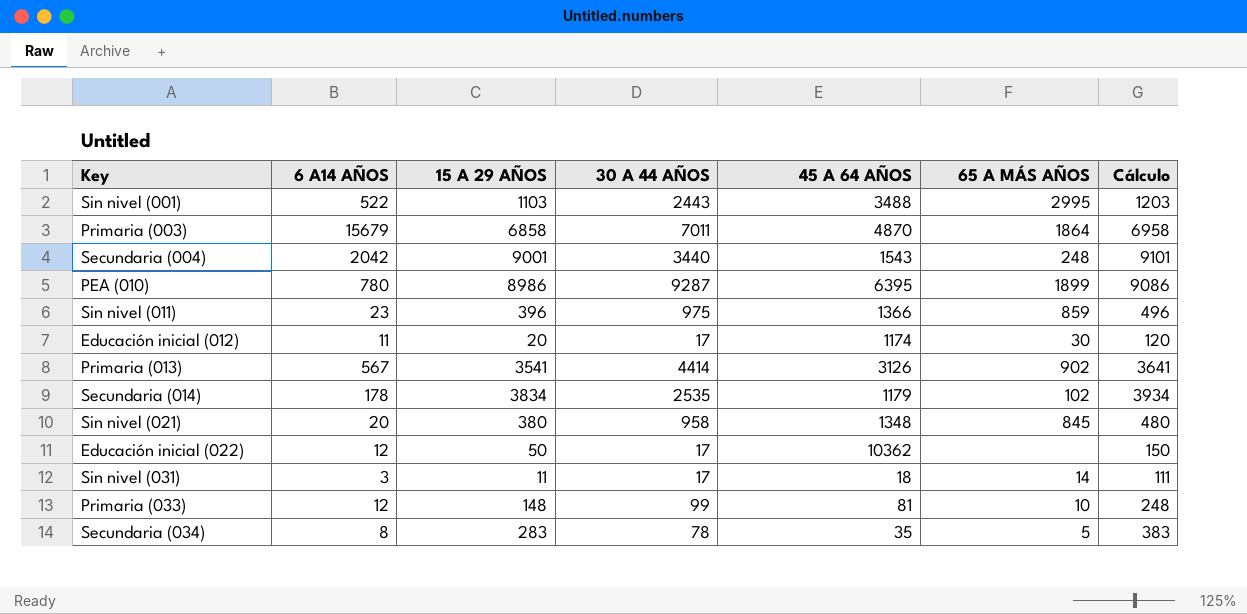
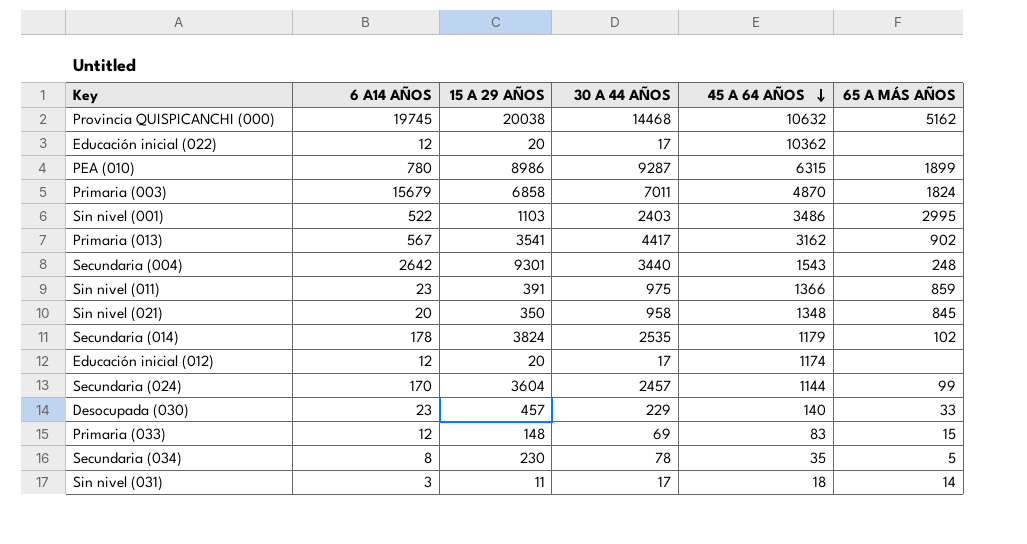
row order: none -> 45 A 64 AÑOS descending
column Cálculo | formula: [15 A 29 AÑOS] + 100 -> none
row Provincia QUISPICANCHI (000): none -> 19745 | 20038 | 14468 | 10632 | 5162
Educación inicial (022) | 15 A 29 AÑOS: 50 -> 20
PEA (010) | 45 A 64 AÑOS: 6395 -> 6315
Primaria (003) | 65 A MÁS AÑOS: 1864 -> 1824
Sin nivel (001) | 30 A 44 AÑOS: 2443 -> 2403
Sin nivel (001) | 45 A 64 AÑOS: 3488 -> 3486
Primaria (013) | 30 A 44 AÑOS: 4414 -> 4417
Primaria (013) | 45 A 64 AÑOS: 3126 -> 3162
Secundaria (004) | 6 A14 AÑOS: 2042 -> 2642
Secundaria (004) | 15 A 29 AÑOS: 9001 -> 9301
Sin nivel (011) | 15 A 29 AÑOS: 396 -> 391
Sin nivel (021) | 15 A 29 AÑOS: 380 -> 350
Secundaria (014) | 15 A 29 AÑOS: 3834 -> 3824
Educación inicial (012) | 6 A14 AÑOS: 11 -> 12
Educación inicial (012) | 65 A MÁS AÑOS: 30 -> none
row Secundaria (024): none -> 170 | 3604 | 2457 | 1144 | 99
row Desocupada (030): none -> 23 | 457 | 229 | 140 | 33
Primaria (033) | 30 A 44 AÑOS: 99 -> 69
Primaria (033) | 45 A 64 AÑOS: 81 -> 83
Primaria (033) | 65 A MÁS AÑOS: 10 -> 15
Secundaria (034) | 15 A 29 AÑOS: 283 -> 230

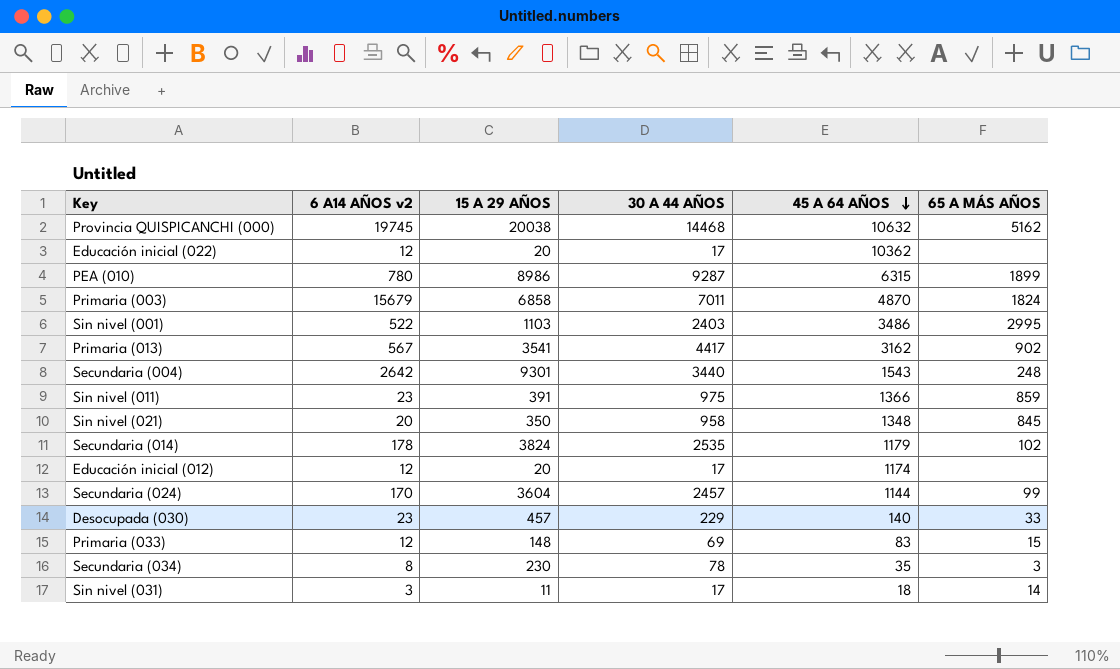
column name: 6 A14 AÑOS -> 6 A14 AÑOS v2
Secundaria (034) | 65 A MÁS AÑOS: 5 -> 3

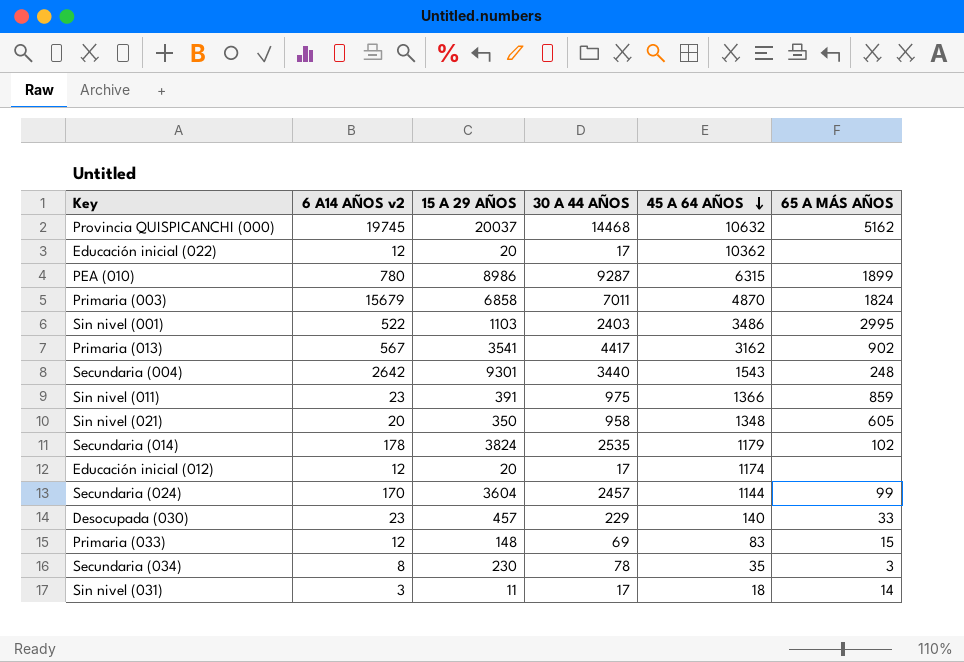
Provincia QUISPICANCHI (000) | 15 A 29 AÑOS: 20038 -> 20037
Sin nivel (021) | 65 A MÁS AÑOS: 845 -> 605

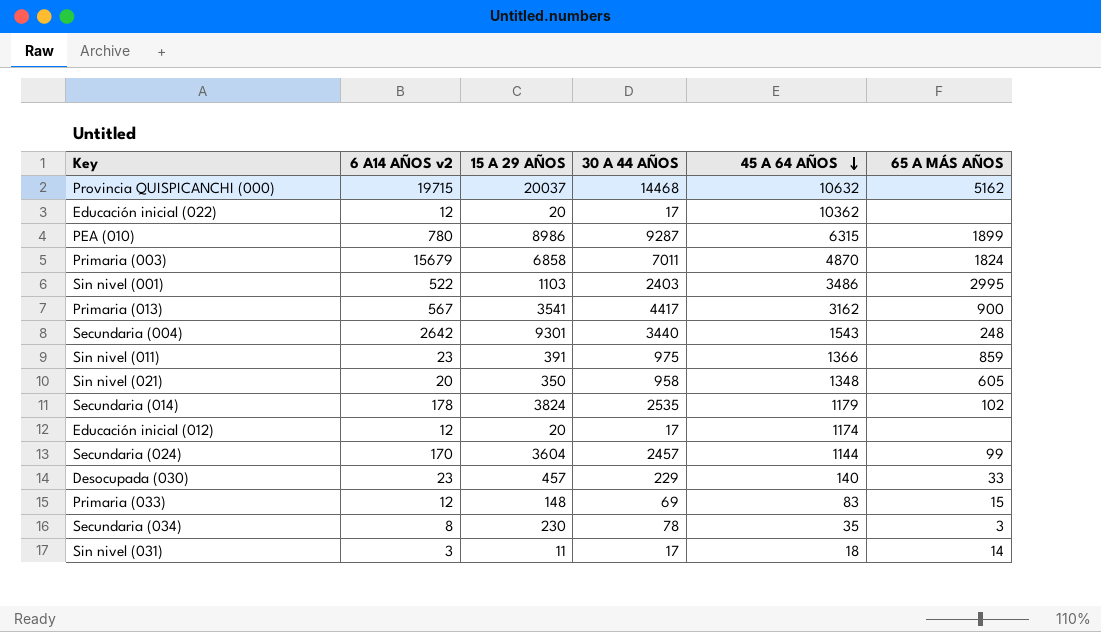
Provincia QUISPICANCHI (000) | 6 A14 AÑOS v2: 19745 -> 19715
Primaria (013) | 65 A MÁS AÑOS: 902 -> 900

